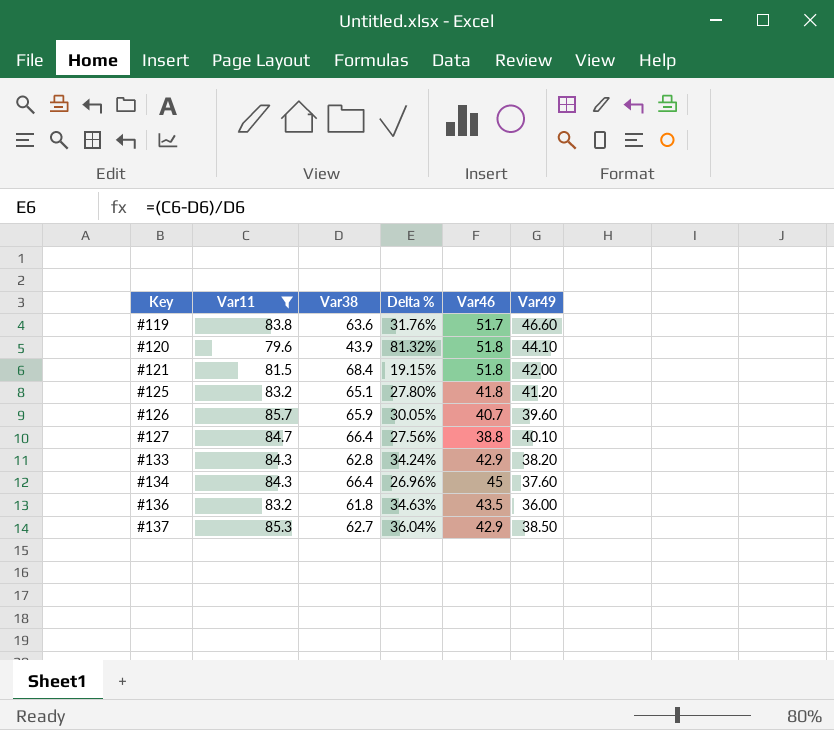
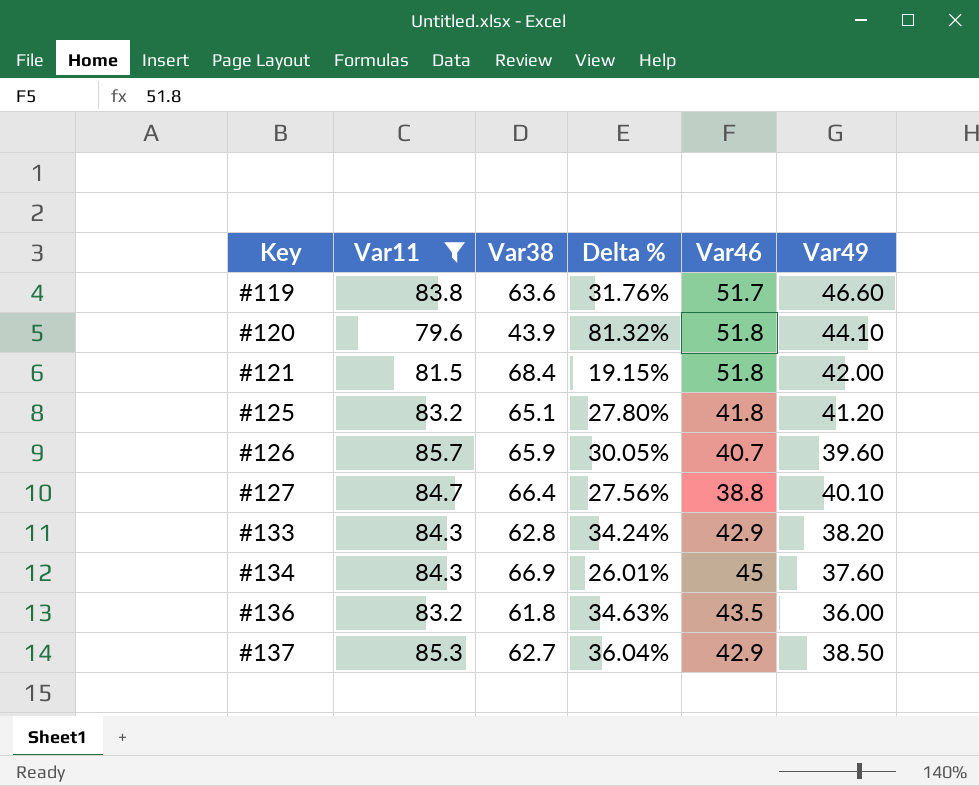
#134 | Var38: 66.4 -> 66.9
#134 | Delta %: 26.96% -> 26.01%

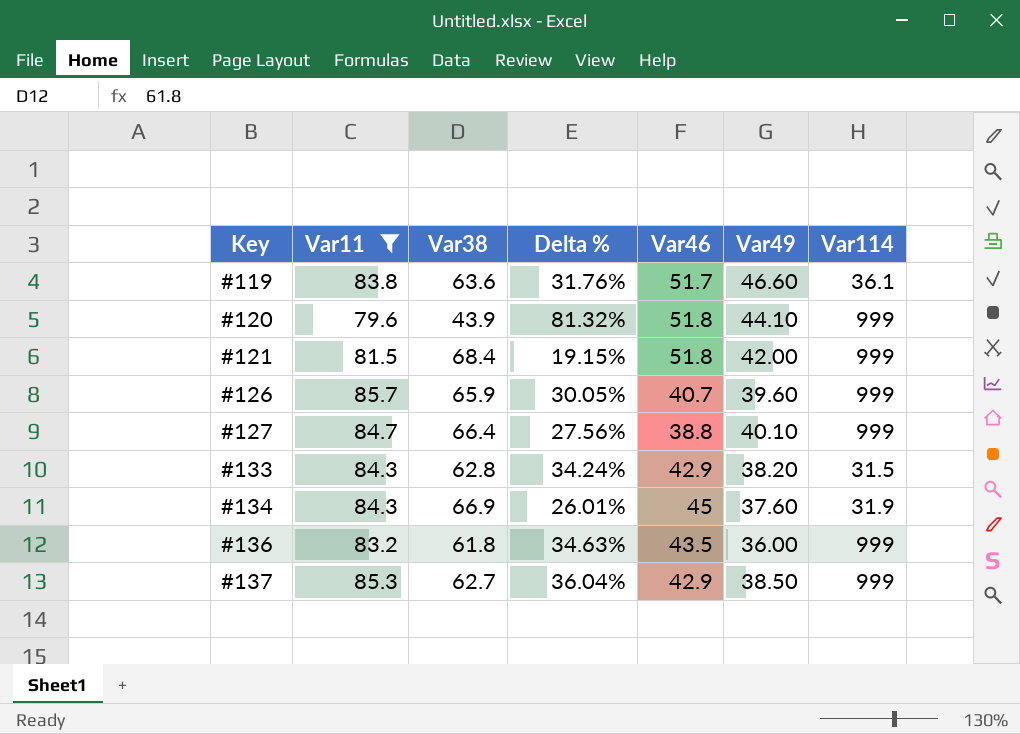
column Var114 | position: none -> 7
row #125: 83.2 | 65.1 | 27.80% | 41.8 | 41.20 -> none

